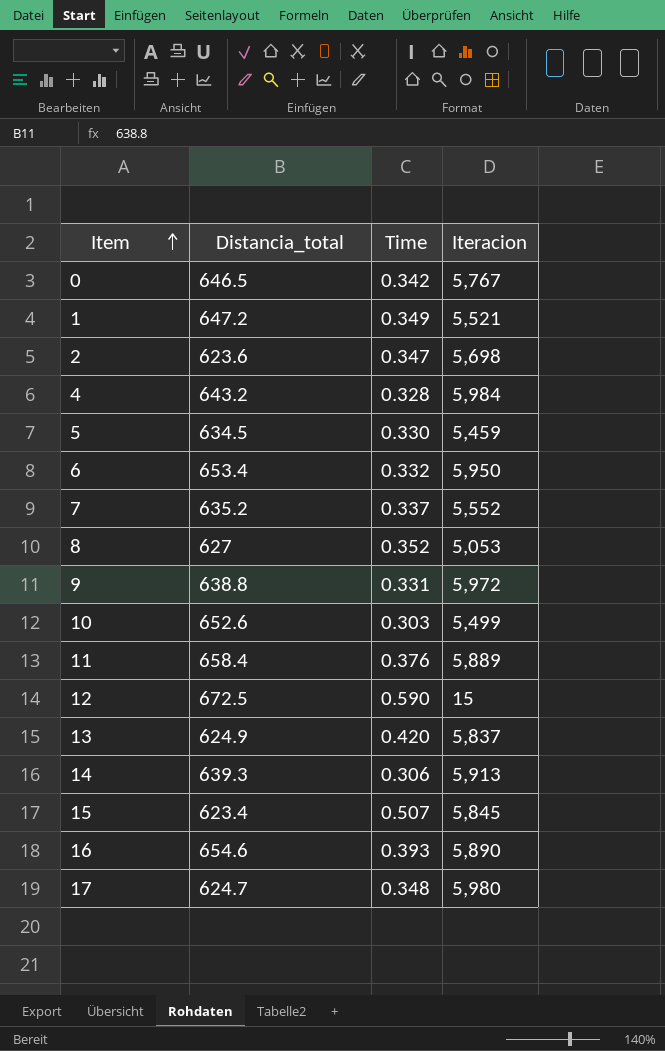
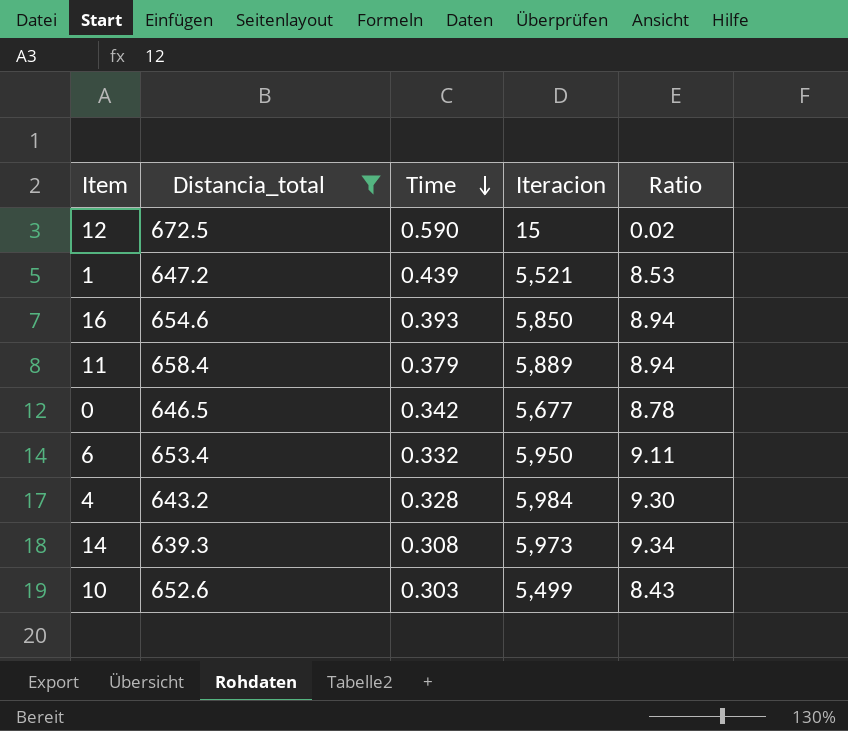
filter: none -> Distancia_total >= 639.3
row order: Item ascending -> Time descending
column Ratio | formula: none -> [Iteracion] / [Distancia_total]
1 | Time: 0.349 -> 0.439
16 | Iteracion: 5,890 -> 5,850
11 | Time: 0.376 -> 0.379
0 | Iteracion: 5,767 -> 5,677
14 | Time: 0.306 -> 0.308
14 | Iteracion: 5,913 -> 5,973

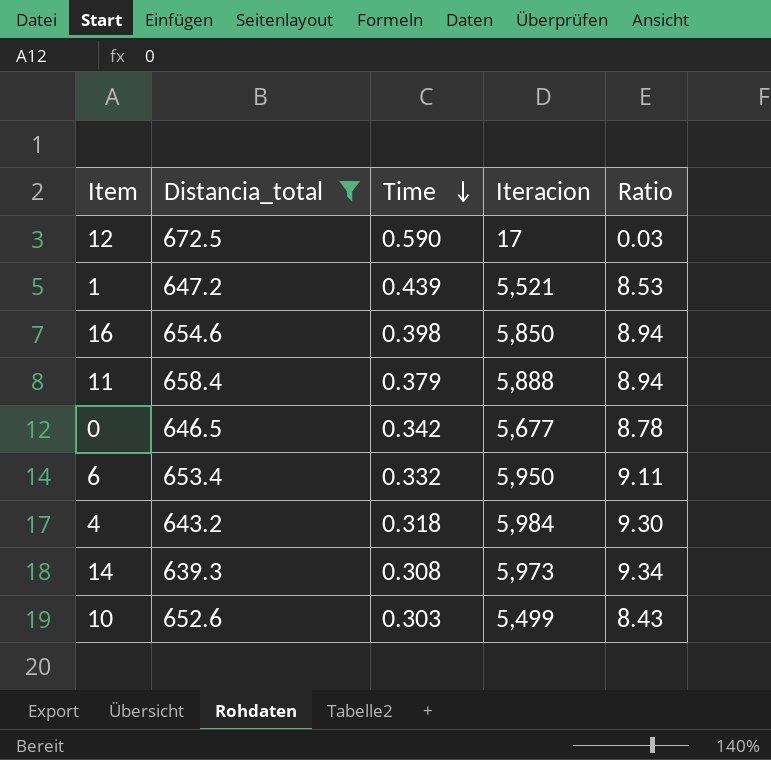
12 | Iteracion: 15 -> 17
12 | Ratio: 0.02 -> 0.03
16 | Time: 0.393 -> 0.398
11 | Iteracion: 5,889 -> 5,888
4 | Time: 0.328 -> 0.318

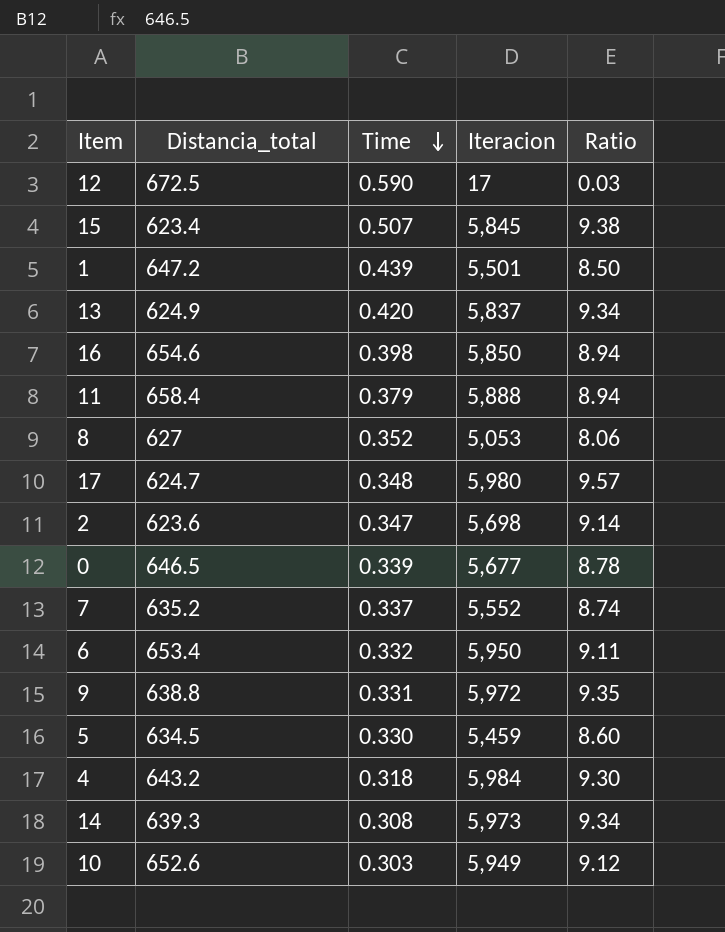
filter: Distancia_total >= 639.3 -> none
1 | Iteracion: 5,521 -> 5,501
1 | Ratio: 8.53 -> 8.50
0 | Time: 0.342 -> 0.339
10 | Iteracion: 5,499 -> 5,949
10 | Ratio: 8.43 -> 9.12

